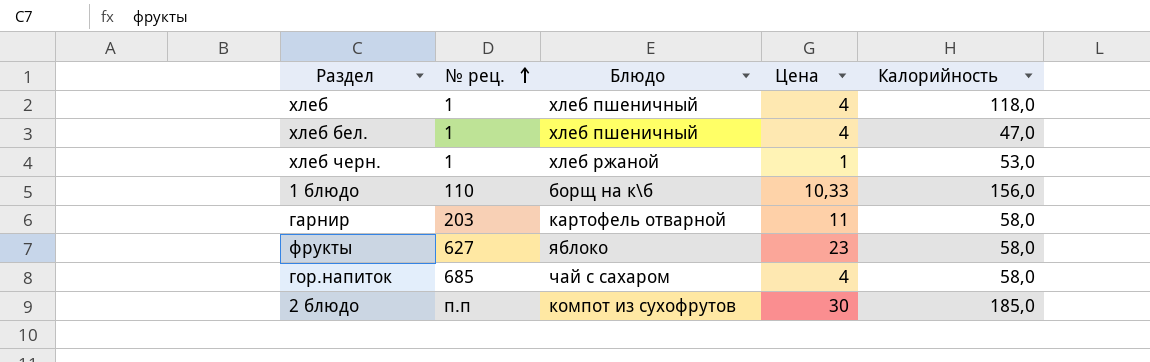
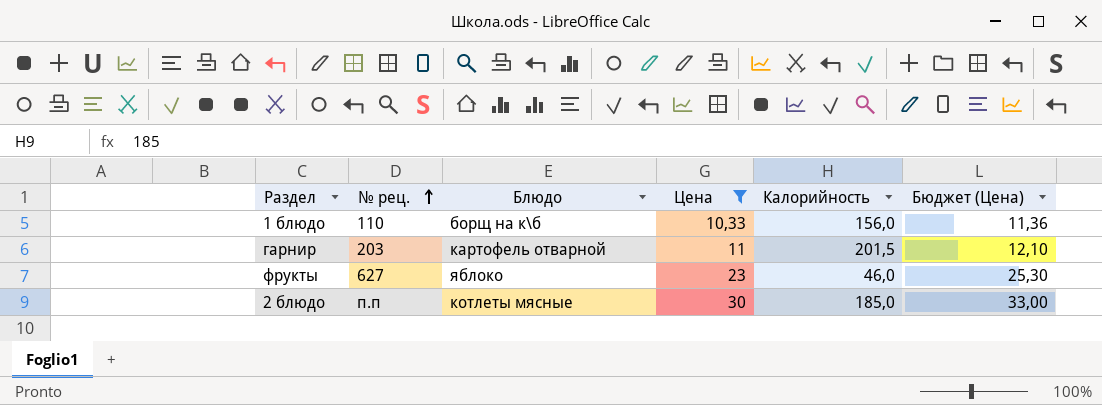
filter: none -> Цена >= 10,33
column Бюджет (Цена) | formula: none -> [Цена] * 1,1
гарнир | Калорийность: 58,0 -> 201,5
фрукты | Калорийность: 58,0 -> 46,0
2 блюдо | Блюдо: компот из сухофрутов -> котлеты мясные

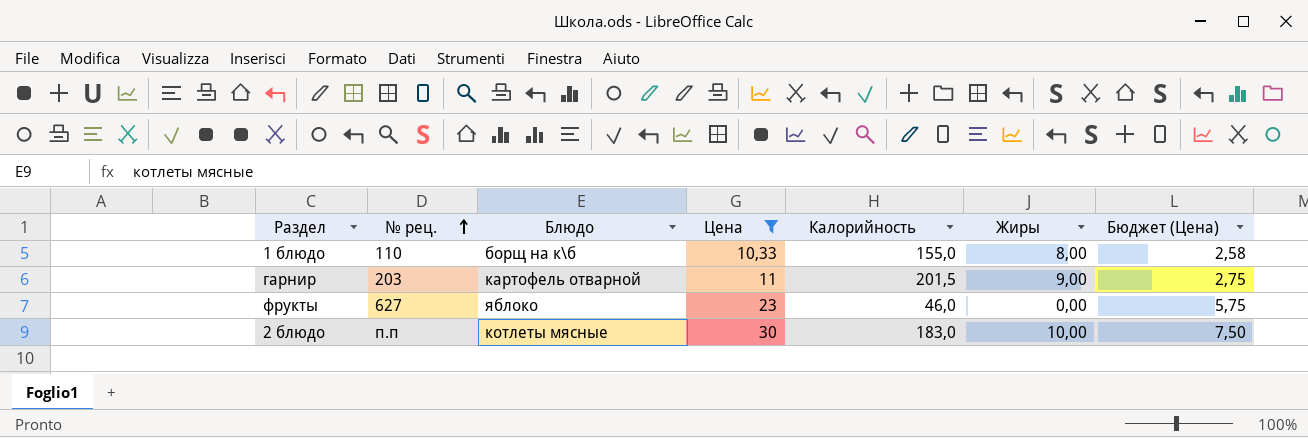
column Жиры | position: none -> 6
column Бюджет (Цена) | formula: [Цена] * 1,1 -> [Цена] * 0,25
1 блюдо | Калорийность: 156,0 -> 155,0
2 блюдо | Калорийность: 185,0 -> 183,0

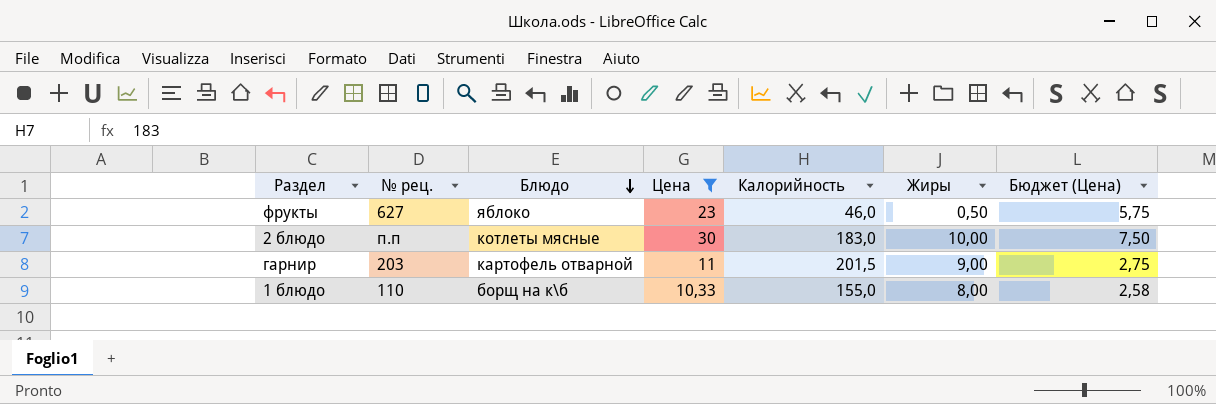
row order: № рец. ascending -> Блюдо descending
фрукты | Жиры: 0,00 -> 0,50

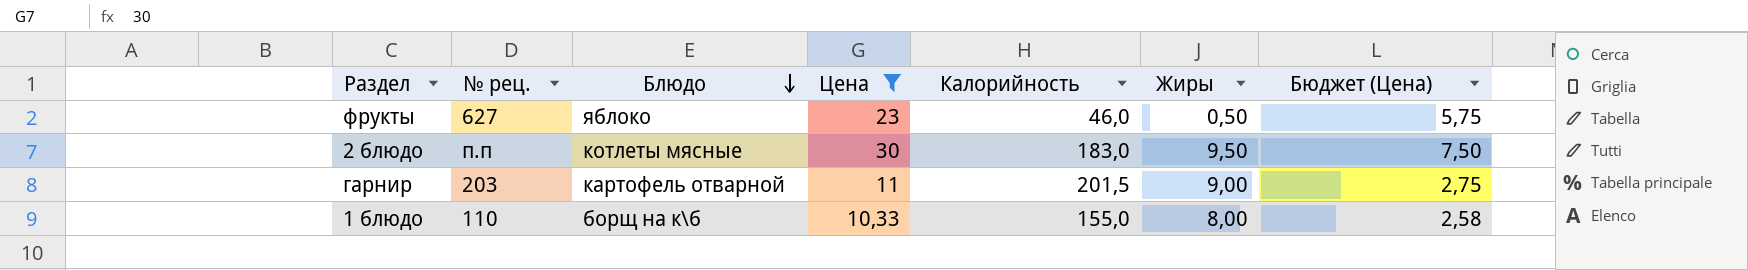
2 блюдо | Жиры: 10,00 -> 9,50

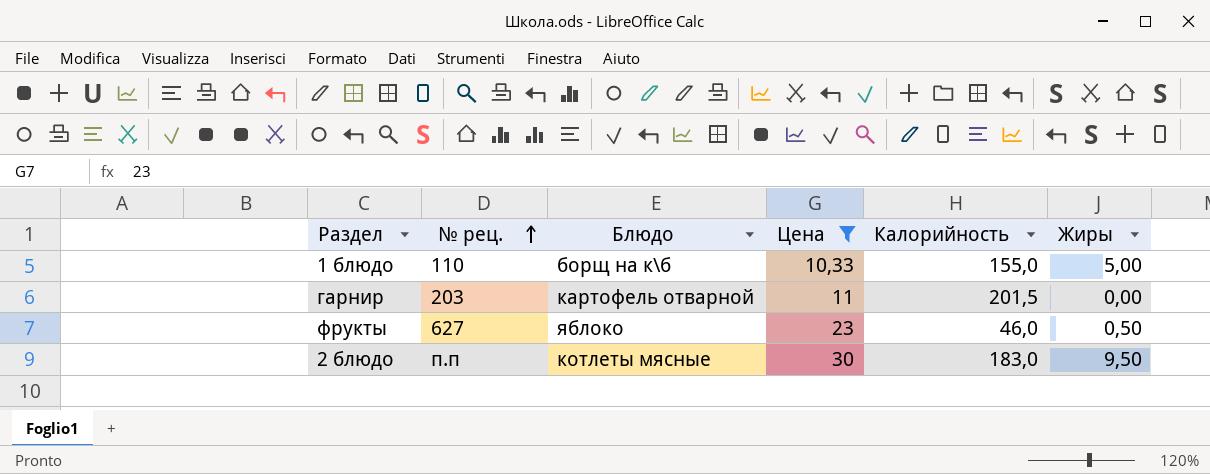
row order: Блюдо descending -> № рец. ascending
column Бюджет (Цена) | formula: [Цена] * 0,25 -> none
1 блюдо | Жиры: 8,00 -> 5,00
гарнир | Жиры: 9,00 -> 0,00

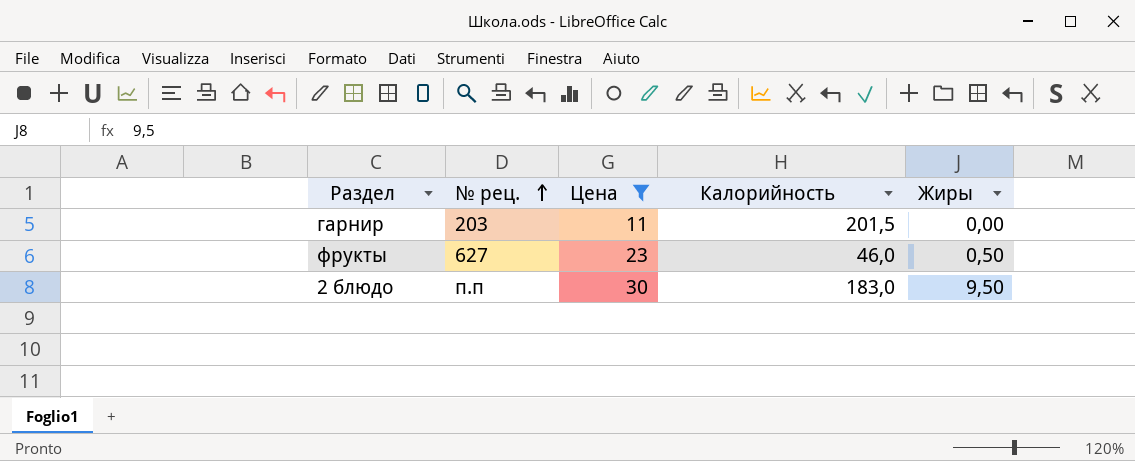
column Блюдо | position: 3 -> none
row 1 блюдо: 110 | борщ на к\б | 10,33 | 155,0 | 5,00 -> none

